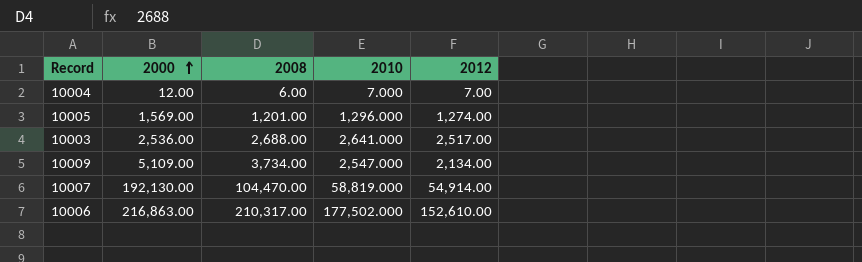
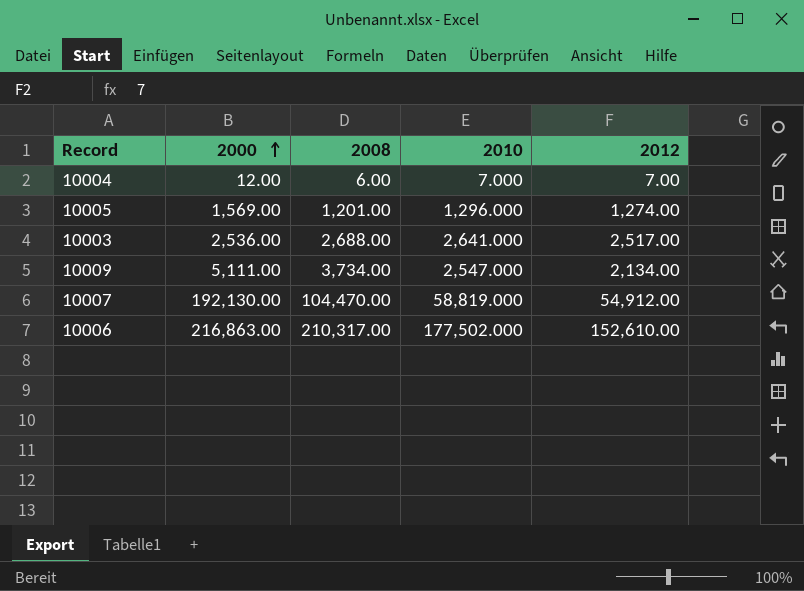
10009 | 2000: 5,109.00 -> 5,111.00
10007 | 2012: 54,914.00 -> 54,912.00

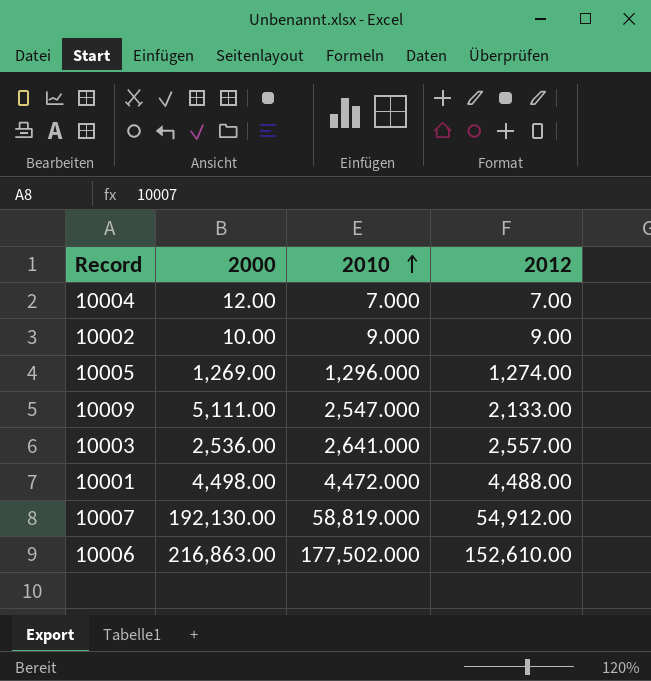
row order: 2000 ascending -> 2010 ascending
column 2008 | position: 3 -> none
row 10002: none -> 10.00 | 9.000 | 9.00
10005 | 2000: 1,569.00 -> 1,269.00
10009 | 2012: 2,134.00 -> 2,133.00
10003 | 2012: 2,517.00 -> 2,557.00
row 10001: none -> 4,498.00 | 4,472.000 | 4,488.00

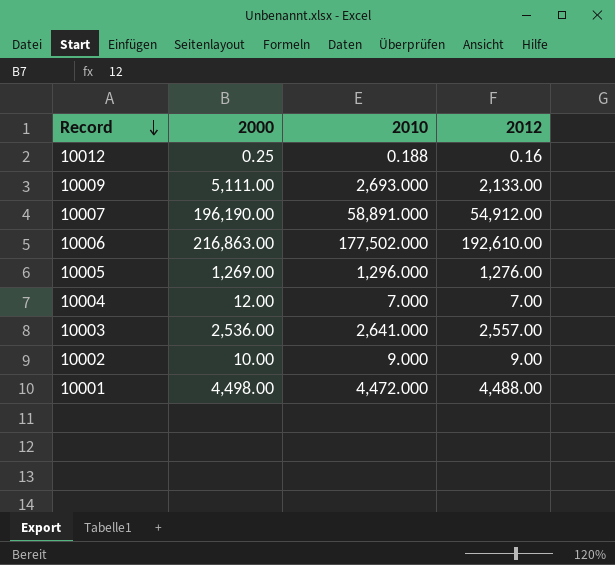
row order: 2010 ascending -> Record descending
row 10012: none -> 0.25 | 0.188 | 0.16
10009 | 2010: 2,547.000 -> 2,693.000
10007 | 2000: 192,130.00 -> 196,190.00
10007 | 2010: 58,819.000 -> 58,891.000
10006 | 2012: 152,610.00 -> 192,610.00
10005 | 2012: 1,274.00 -> 1,276.00

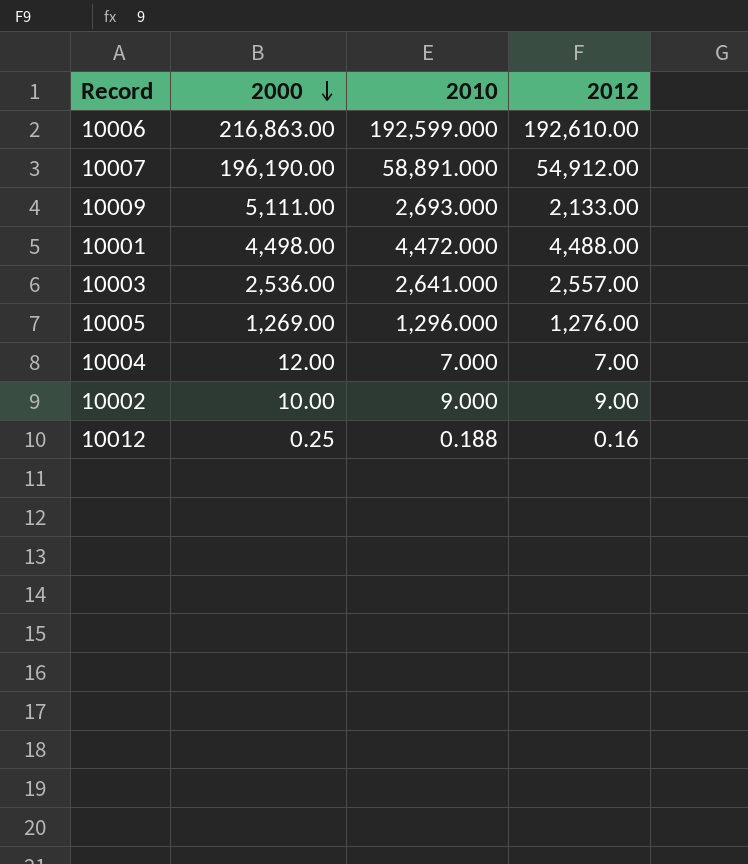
row order: Record descending -> 2000 descending
10006 | 2010: 177,502.000 -> 192,599.000

